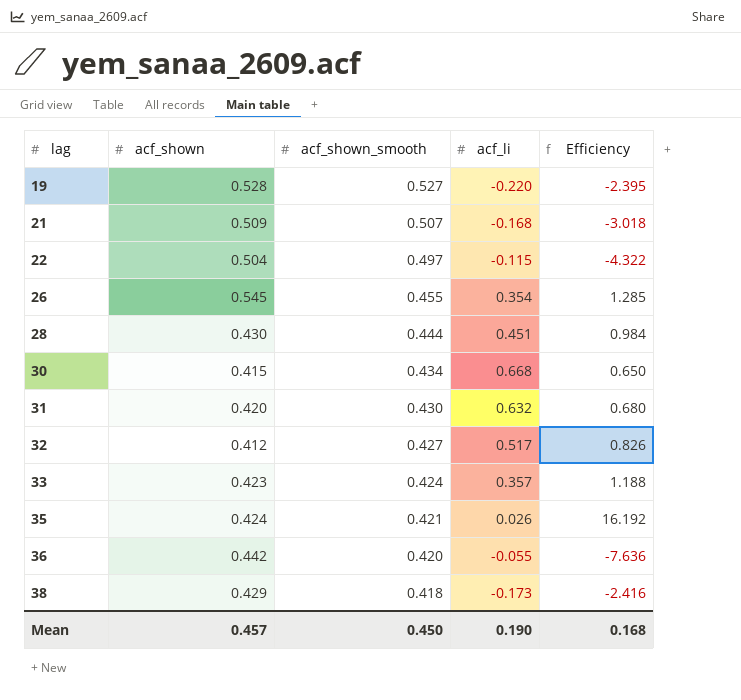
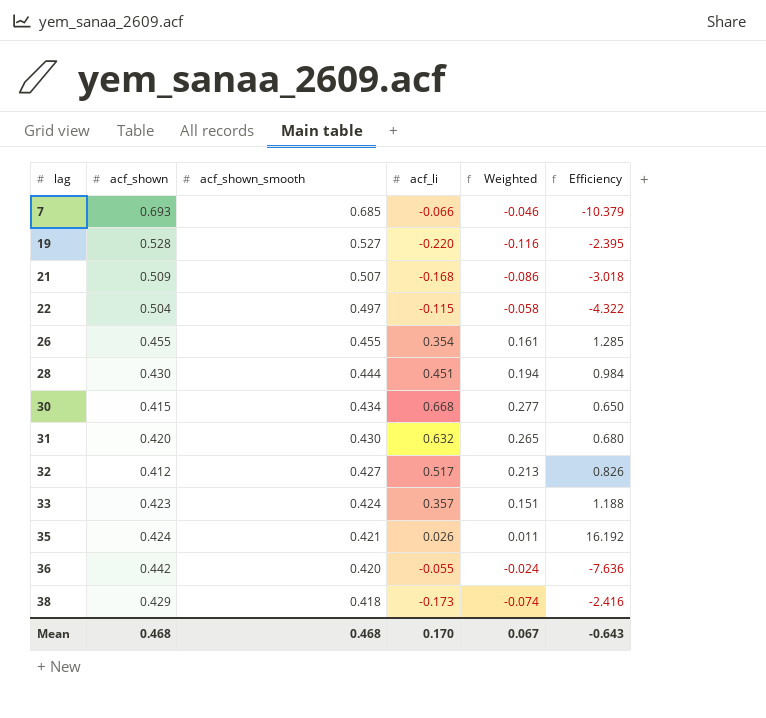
column Weighted | formula: none -> [acf_shown] * [acf_li]
row 7: none -> 0.693 | 0.685 | -0.066 | -0.046 | -10.379
26 | acf_shown: 0.545 -> 0.455
Mean | acf_shown: 0.457 -> 0.468
Mean | acf_shown_smooth: 0.450 -> 0.468
Mean | acf_li: 0.190 -> 0.170
Mean | Efficiency: 0.168 -> -0.643

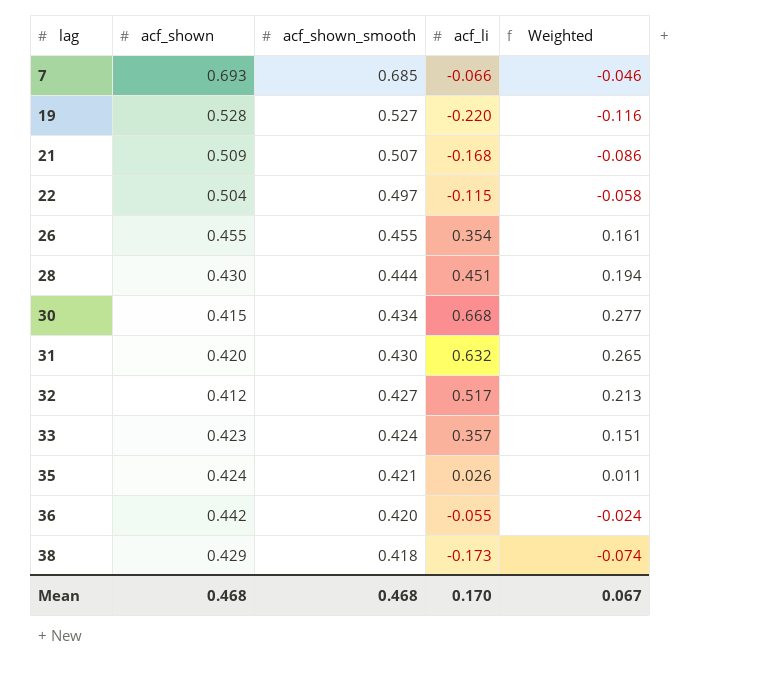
column Efficiency | formula: [acf_shown_smooth] / [acf_li] -> none

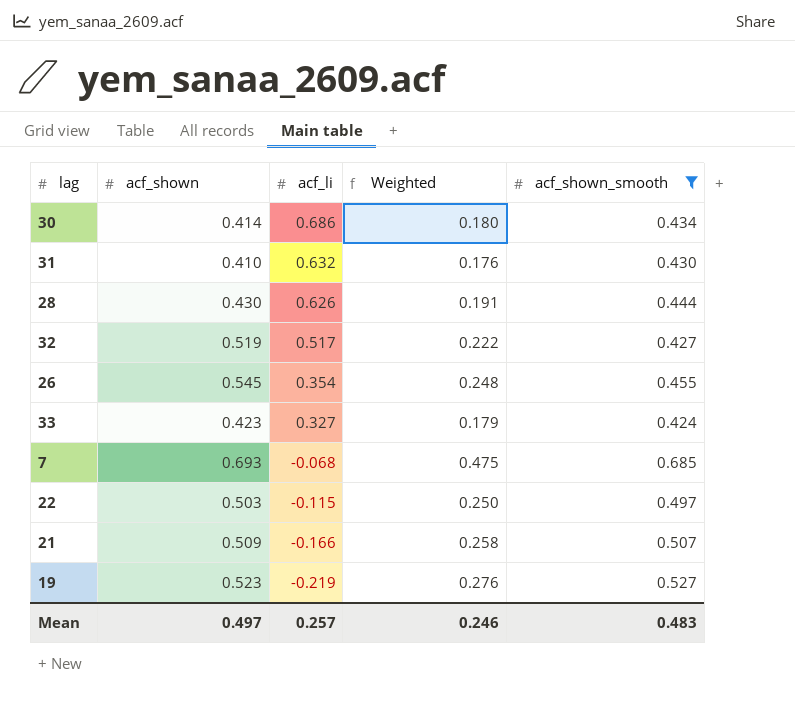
filter: none -> acf_shown_smooth >= 0.424
row order: lag ascending -> acf_li descending
column Weighted | formula: [acf_shown] * [acf_li] -> [acf_shown] * [acf_shown_smooth]
column acf_shown_smooth | position: 3 -> 5
30 | acf_shown: 0.415 -> 0.414
30 | acf_li: 0.668 -> 0.686
31 | acf_shown: 0.420 -> 0.410
28 | acf_li: 0.451 -> 0.626
32 | acf_shown: 0.412 -> 0.519
26 | acf_shown: 0.455 -> 0.545
33 | acf_li: 0.357 -> 0.327
7 | acf_li: -0.066 -> -0.068
22 | acf_shown: 0.504 -> 0.503
21 | acf_li: -0.168 -> -0.166
19 | acf_shown: 0.528 -> 0.523
19 | acf_li: -0.220 -> -0.219
Mean | acf_shown: 0.468 -> 0.497
Mean | acf_li: 0.170 -> 0.257
Mean | Weighted: 0.067 -> 0.246
Mean | acf_shown_smooth: 0.468 -> 0.483

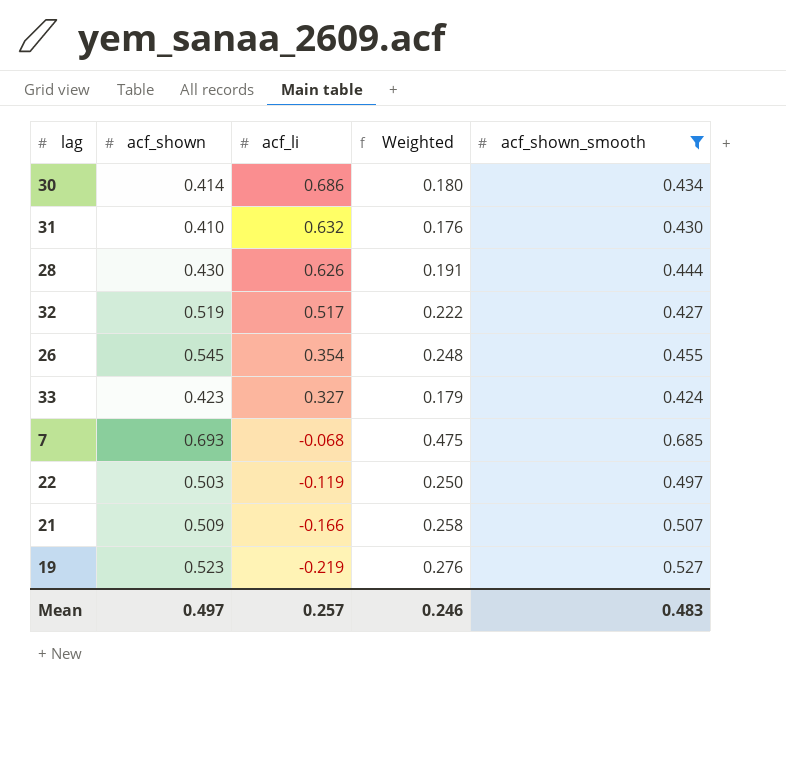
22 | acf_li: -0.115 -> -0.119

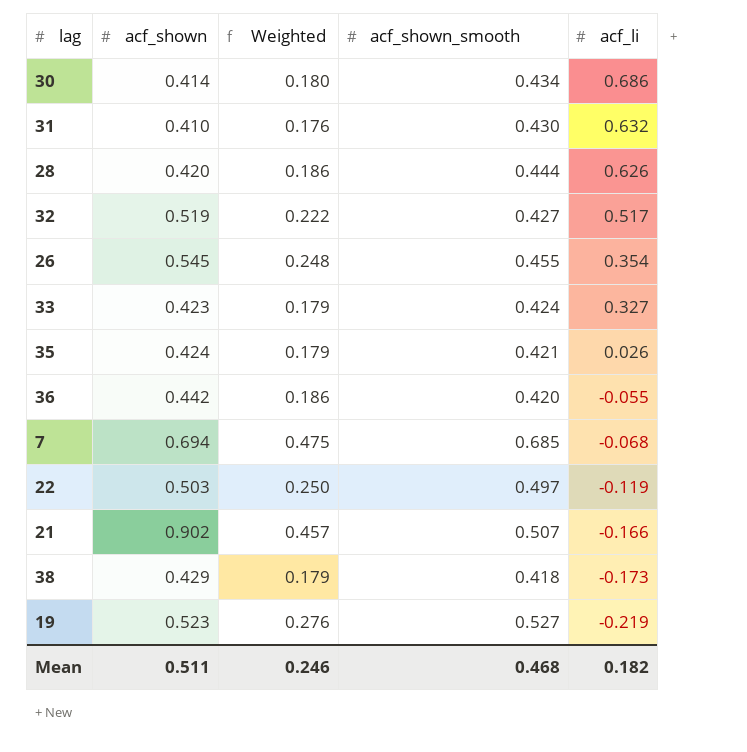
filter: acf_shown_smooth >= 0.424 -> none
column acf_li | position: 3 -> 5
28 | acf_shown: 0.430 -> 0.420
28 | Weighted: 0.191 -> 0.186
7 | acf_shown: 0.693 -> 0.694
21 | acf_shown: 0.509 -> 0.902
21 | Weighted: 0.258 -> 0.457
Mean | acf_shown: 0.497 -> 0.511
Mean | acf_shown_smooth: 0.483 -> 0.468
Mean | acf_li: 0.257 -> 0.182

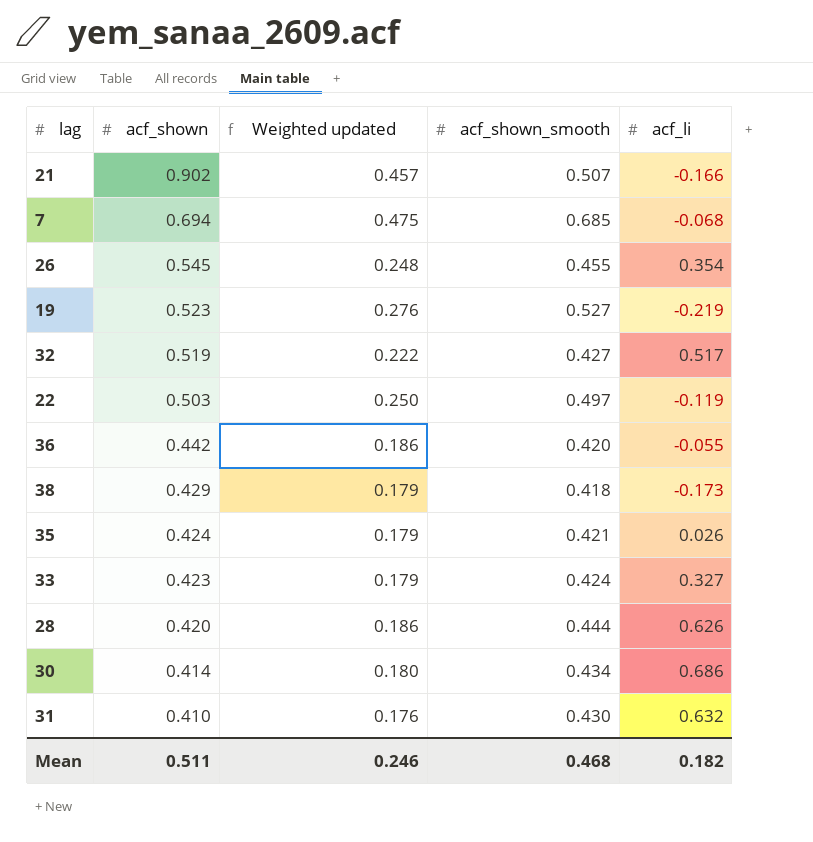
row order: acf_li descending -> acf_shown descending
column name: Weighted -> Weighted updated

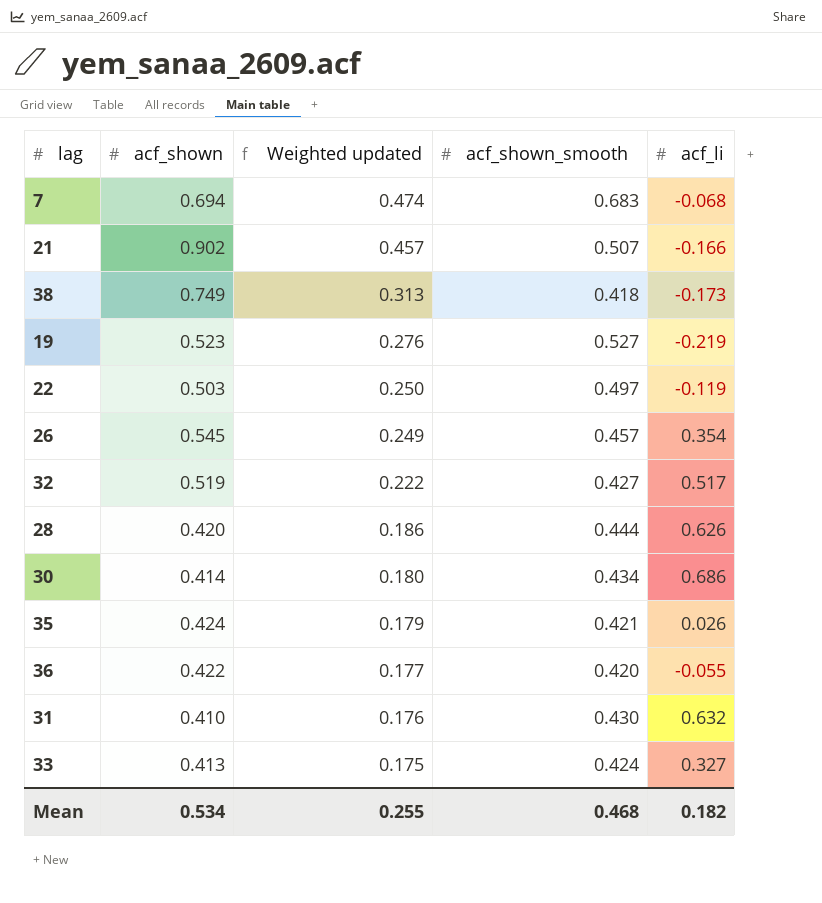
row order: acf_shown descending -> Weighted updated descending
7 | Weighted updated: 0.475 -> 0.474
7 | acf_shown_smooth: 0.685 -> 0.683
38 | acf_shown: 0.429 -> 0.749
38 | Weighted updated: 0.179 -> 0.313
26 | Weighted updated: 0.248 -> 0.249
26 | acf_shown_smooth: 0.455 -> 0.457
36 | acf_shown: 0.442 -> 0.422
36 | Weighted updated: 0.186 -> 0.177
33 | acf_shown: 0.423 -> 0.413
33 | Weighted updated: 0.179 -> 0.175
Mean | acf_shown: 0.511 -> 0.534
Mean | Weighted updated: 0.246 -> 0.255

